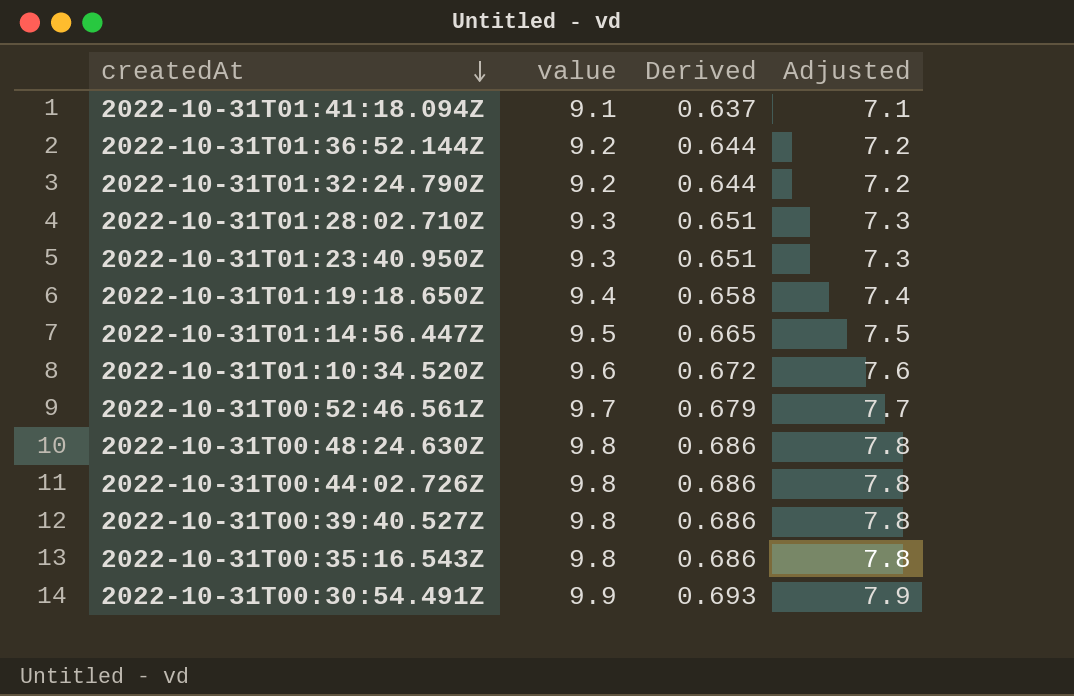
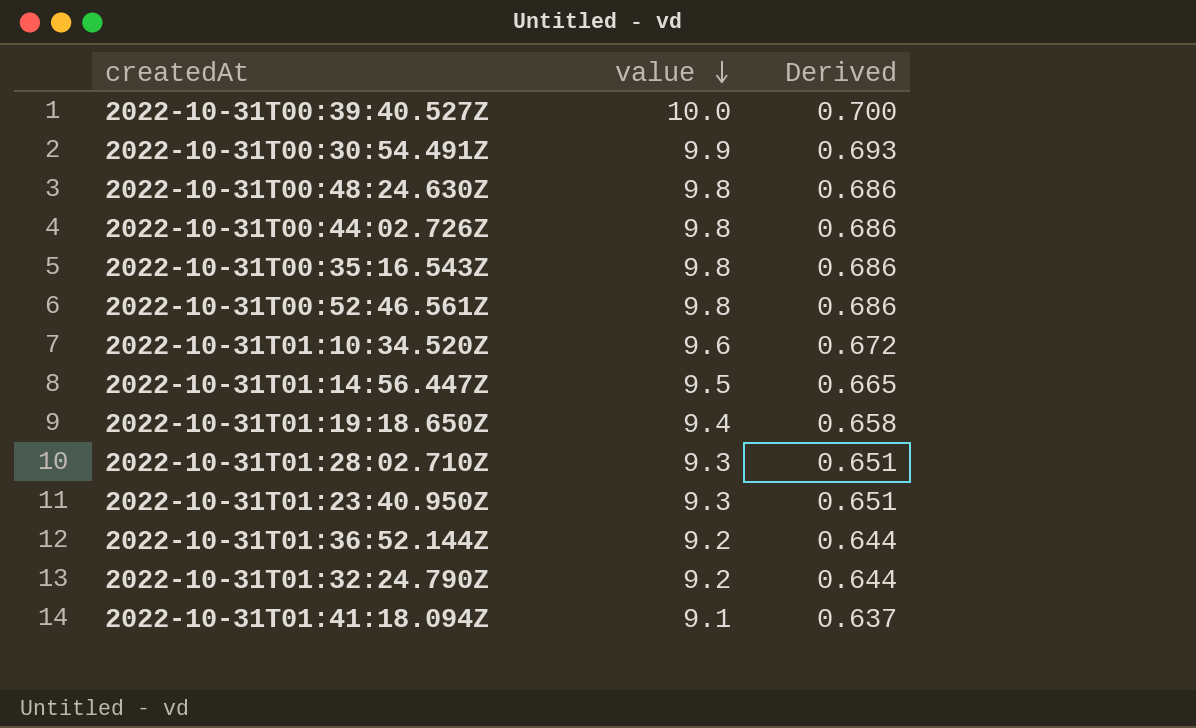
row order: createdAt descending -> value descending
column Adjusted | formula: [value] - 2 -> none
2022-10-31T00:39:40.527Z | value: 9.8 -> 10.0
2022-10-31T00:39:40.527Z | Derived: 0.686 -> 0.700
2022-10-31T00:52:46.561Z | value: 9.7 -> 9.8
2022-10-31T00:52:46.561Z | Derived: 0.679 -> 0.686

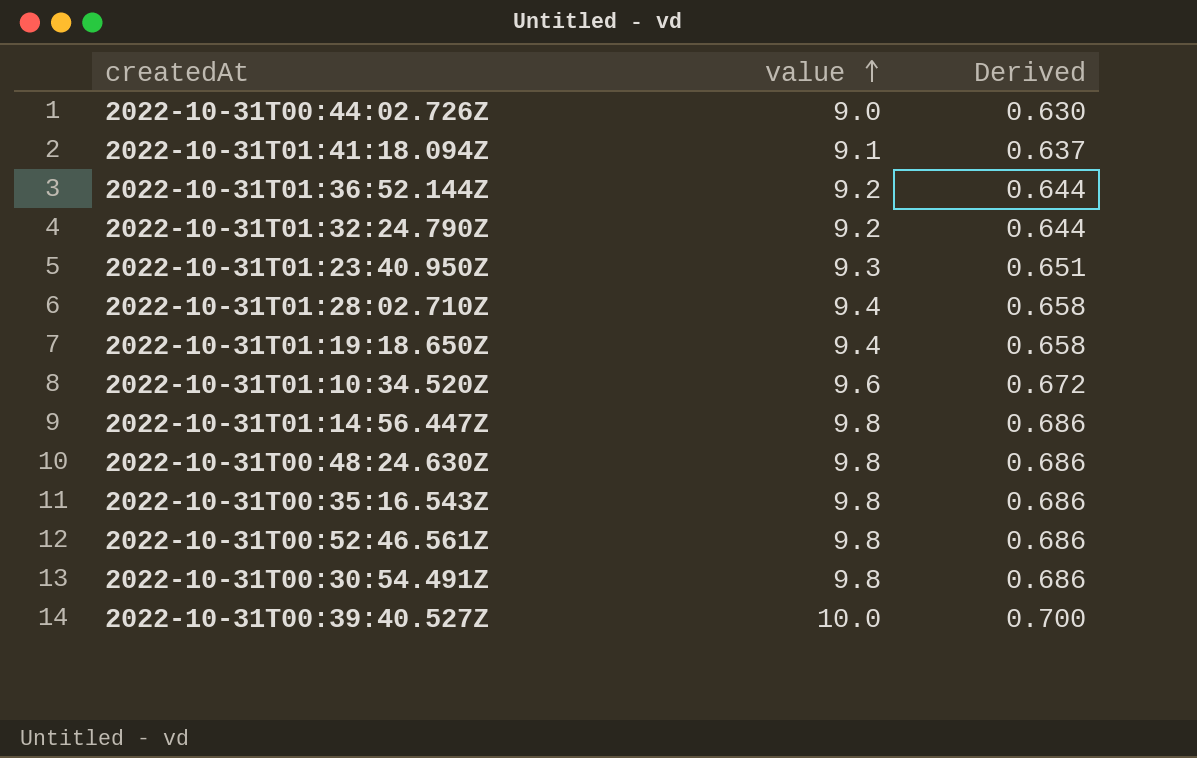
row order: value descending -> value ascending
2022-10-31T00:44:02.726Z | value: 9.8 -> 9.0
2022-10-31T00:44:02.726Z | Derived: 0.686 -> 0.630
2022-10-31T01:28:02.710Z | value: 9.3 -> 9.4
2022-10-31T01:28:02.710Z | Derived: 0.651 -> 0.658
2022-10-31T01:14:56.447Z | value: 9.5 -> 9.8
2022-10-31T01:14:56.447Z | Derived: 0.665 -> 0.686
2022-10-31T00:30:54.491Z | value: 9.9 -> 9.8
2022-10-31T00:30:54.491Z | Derived: 0.693 -> 0.686

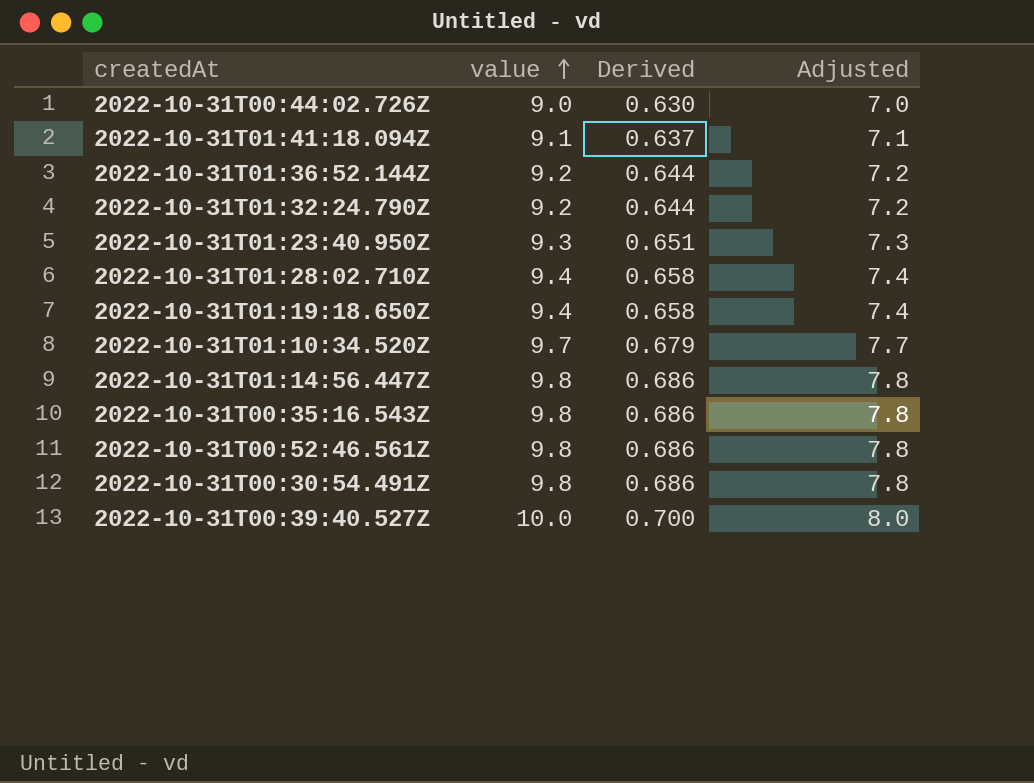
column Adjusted | formula: none -> [value] - 2
row 2022-10-31T00:48:24.630Z: 9.8 | 0.686 -> none
2022-10-31T01:10:34.520Z | value: 9.6 -> 9.7
2022-10-31T01:10:34.520Z | Derived: 0.672 -> 0.679

